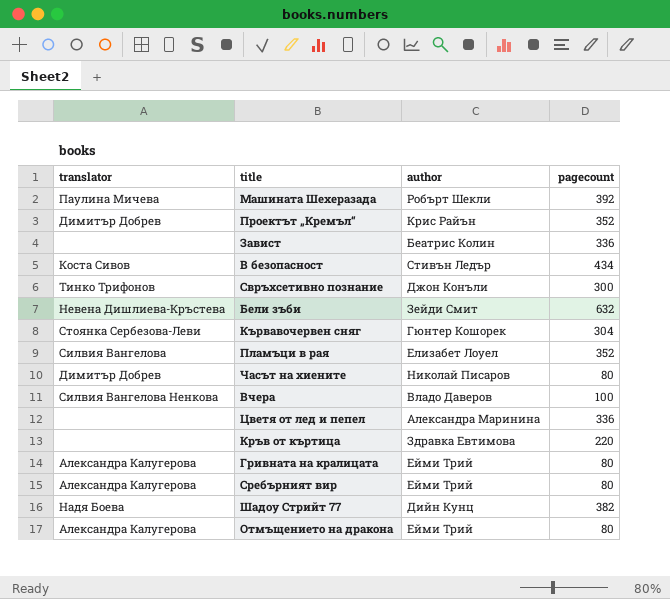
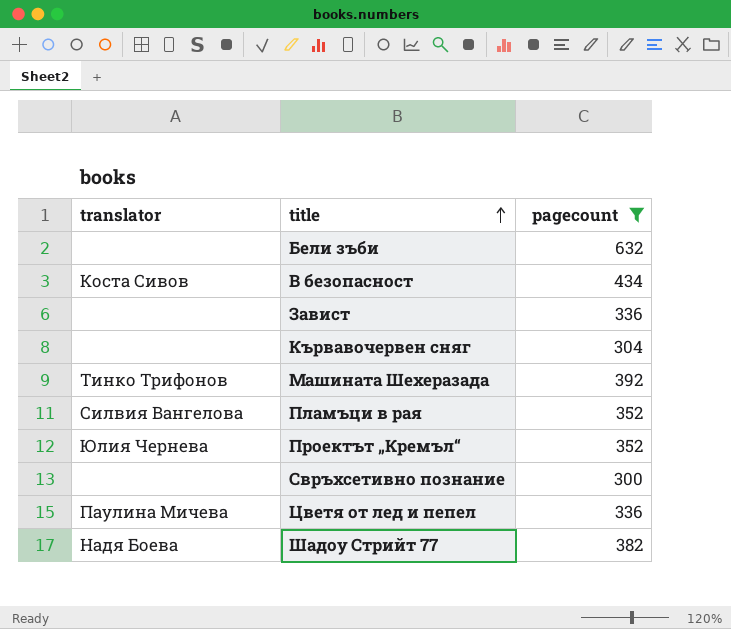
filter: none -> pagecount >= 300
row order: none -> title ascending
column author | position: 3 -> none
Бели зъби | translator: Невена Дишлиева-Кръстева -> none
Кървавочервен сняг | translator: Стоянка Сербезова-Леви -> none
Машината Шехеразада | translator: Паулина Мичева -> Тинко Трифонов
Проектът „Кремъл“ | translator: Димитър Добрев -> Юлия Чернева
Свръхсетивно познание | translator: Тинко Трифонов -> none
Цветя от лед и пепел | translator: none -> Паулина Мичева

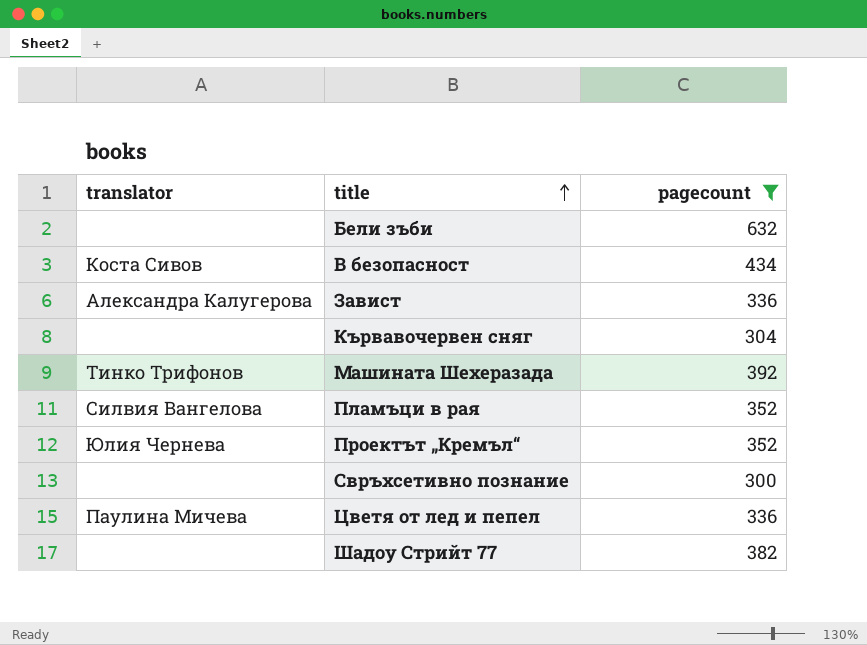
Завист | translator: none -> Александра Калугерова
Шадоу Стрийт 77 | translator: Надя Боева -> none

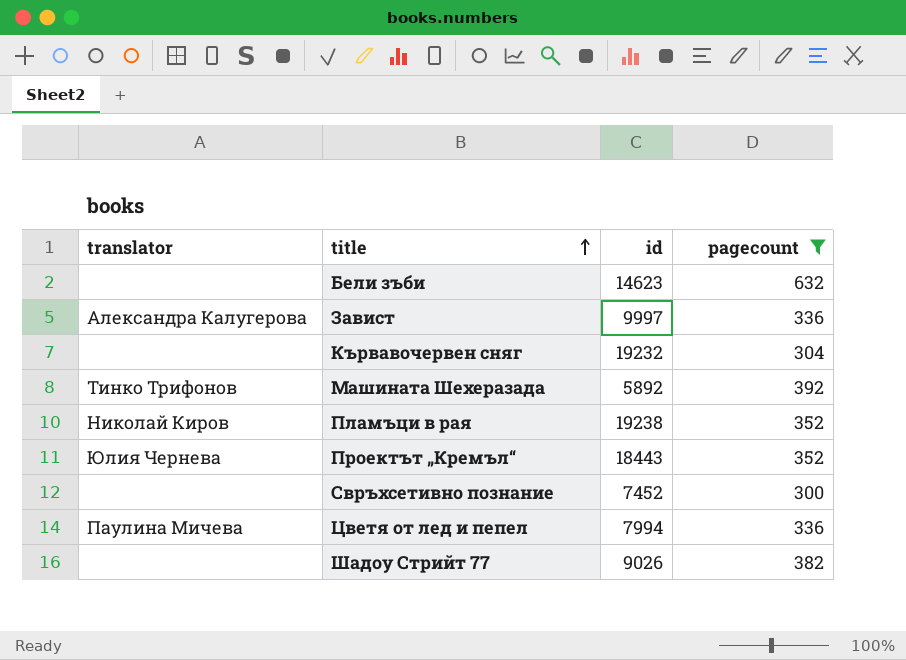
column id | position: none -> 3
row В безопасност: Коста Сивов | 434 -> none
Пламъци в рая | translator: Силвия Вангелова -> Николай Киров

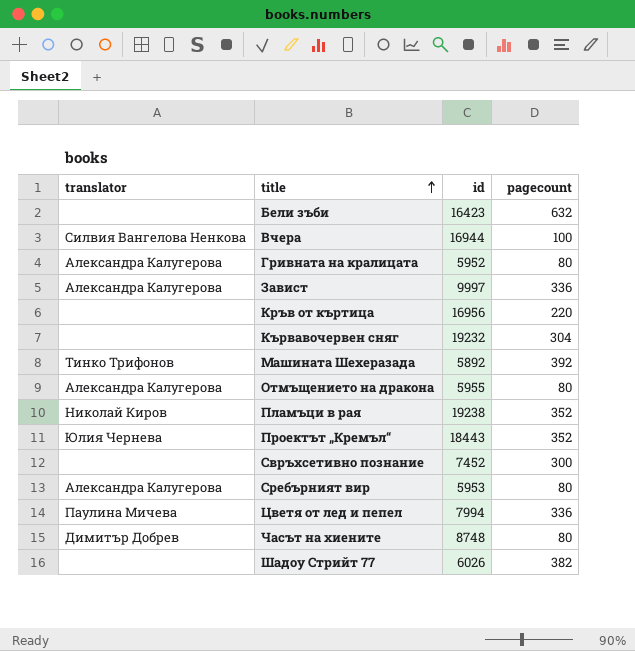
filter: pagecount >= 300 -> none
Бели зъби | id: 14623 -> 16423
Шадоу Стрийт 77 | id: 9026 -> 6026

